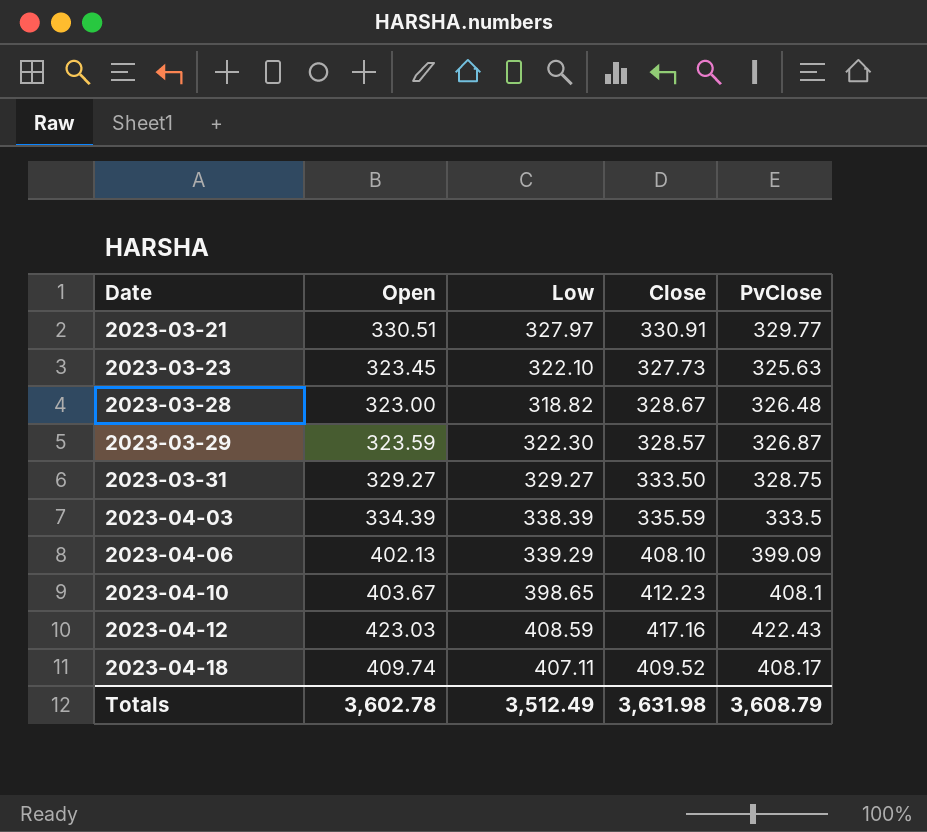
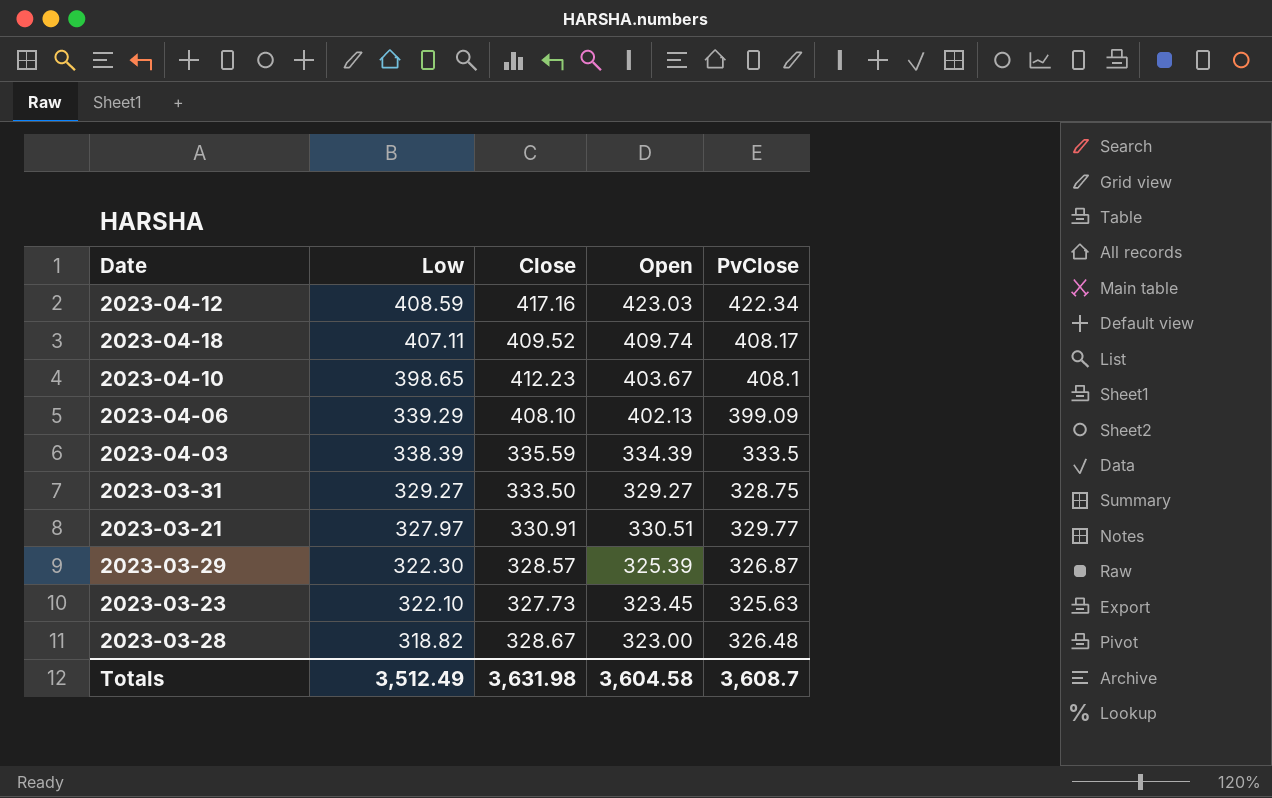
row order: Date ascending -> Low descending
column Open | position: 2 -> 4
2023-04-12 | PvClose: 422.43 -> 422.34
2023-03-29 | Open: 323.59 -> 325.39
Totals | Open: 3,602.78 -> 3,604.58
Totals | PvClose: 3,608.79 -> 3,608.7

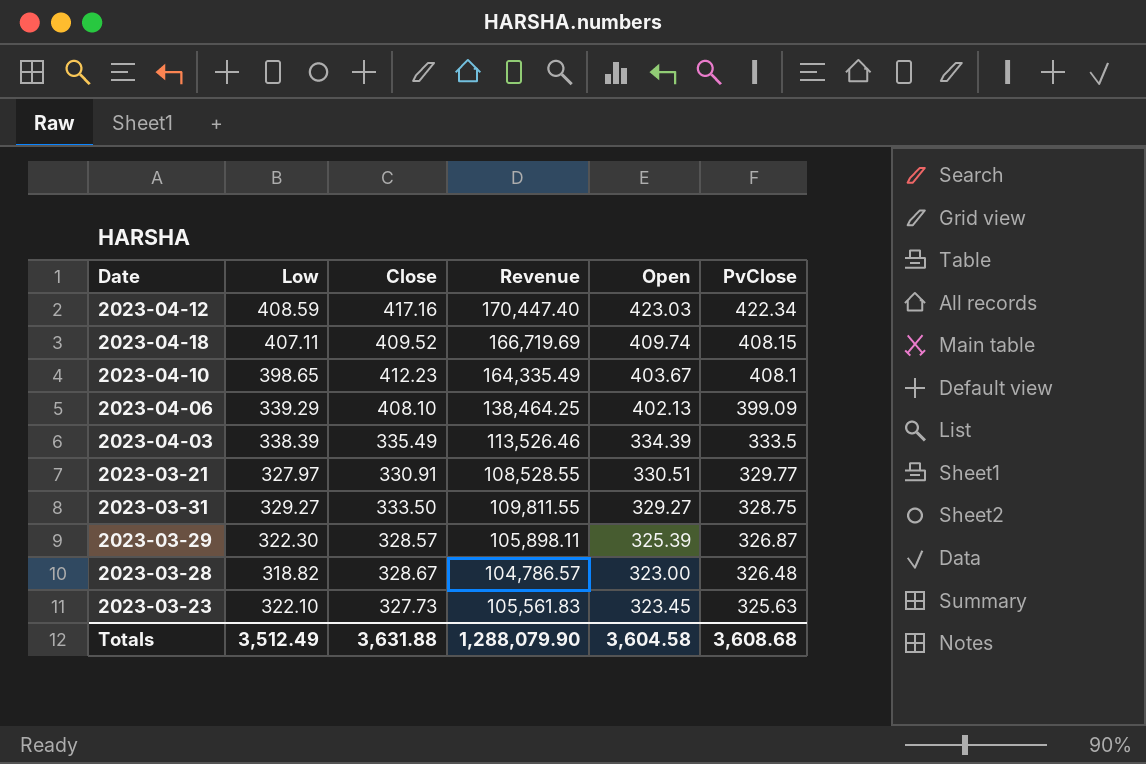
row order: Low descending -> PvClose descending
column Revenue | formula: none -> [Low] * [Close]
2023-04-18 | PvClose: 408.17 -> 408.15
2023-04-03 | Close: 335.59 -> 335.49
Totals | Close: 3,631.98 -> 3,631.88
Totals | PvClose: 3,608.7 -> 3,608.68

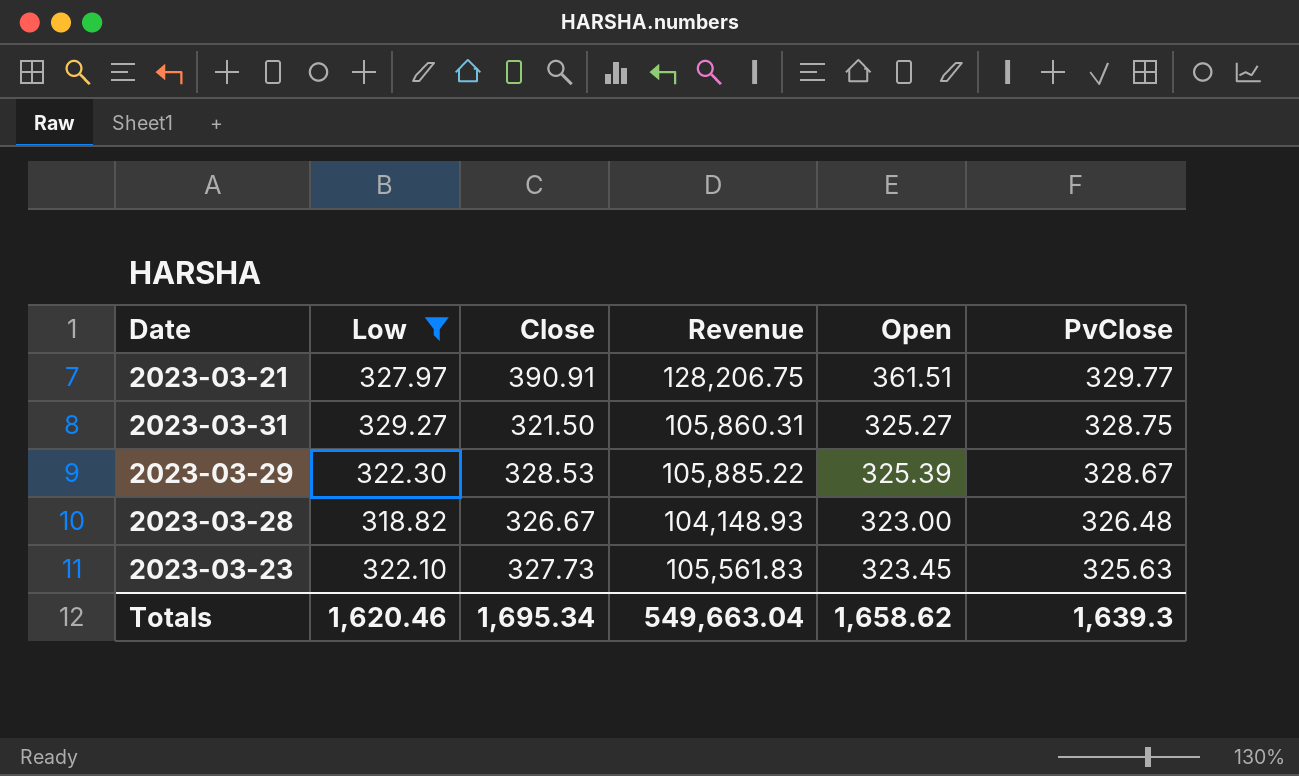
filter: none -> Low <= 329.27
2023-03-21 | Close: 330.91 -> 390.91
2023-03-21 | Revenue: 108,528.55 -> 128,206.75
2023-03-21 | Open: 330.51 -> 361.51
2023-03-31 | Close: 333.50 -> 321.50
2023-03-31 | Revenue: 109,811.55 -> 105,860.31
2023-03-31 | Open: 329.27 -> 325.27
2023-03-29 | Close: 328.57 -> 328.53
2023-03-29 | Revenue: 105,898.11 -> 105,885.22
2023-03-29 | PvClose: 326.87 -> 328.67
2023-03-28 | Close: 328.67 -> 326.67
2023-03-28 | Revenue: 104,786.57 -> 104,148.93
Totals | Low: 3,512.49 -> 1,620.46
Totals | Close: 3,631.88 -> 1,695.34
Totals | Revenue: 1,288,079.90 -> 549,663.04
Totals | Open: 3,604.58 -> 1,658.62
Totals | PvClose: 3,608.68 -> 1,639.3

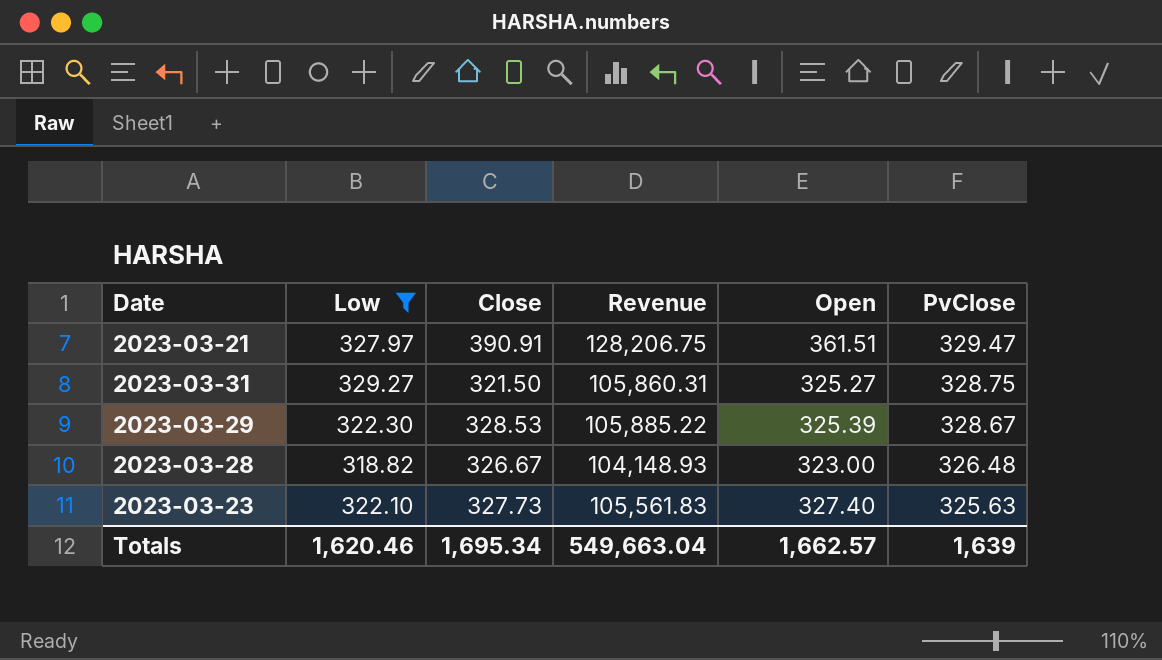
2023-03-21 | PvClose: 329.77 -> 329.47
2023-03-23 | Open: 323.45 -> 327.40
Totals | Open: 1,658.62 -> 1,662.57
Totals | PvClose: 1,639.3 -> 1,639

